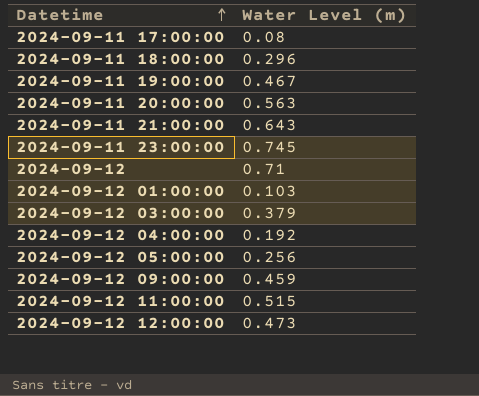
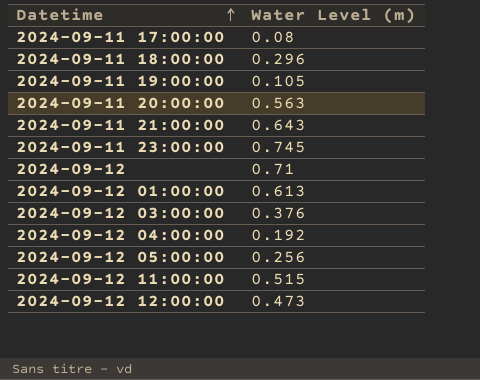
row 2024-09-12 09:00:00: 0.459 -> none
2024-09-11 19:00:00 | Water Level (m): 0.467 -> 0.105
2024-09-12 01:00:00 | Water Level (m): 0.103 -> 0.613
2024-09-12 03:00:00 | Water Level (m): 0.379 -> 0.376

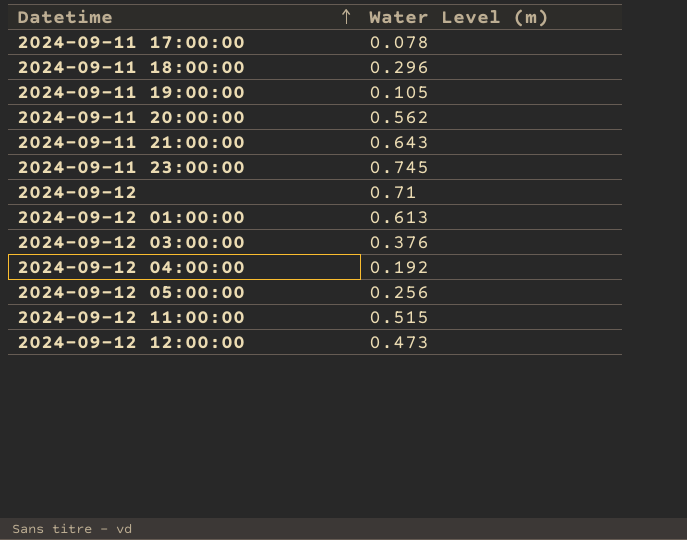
2024-09-11 17:00:00 | Water Level (m): 0.08 -> 0.078
2024-09-11 20:00:00 | Water Level (m): 0.563 -> 0.562

